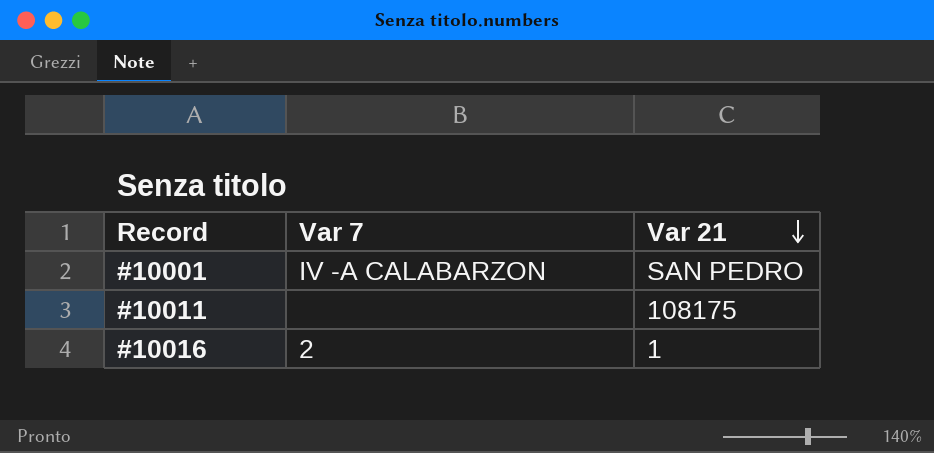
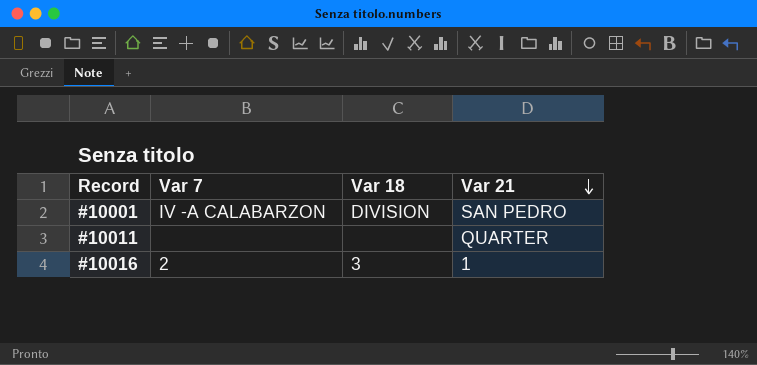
column Var 18 | position: none -> 3
#10011 | Var 21: 108175 -> QUARTER

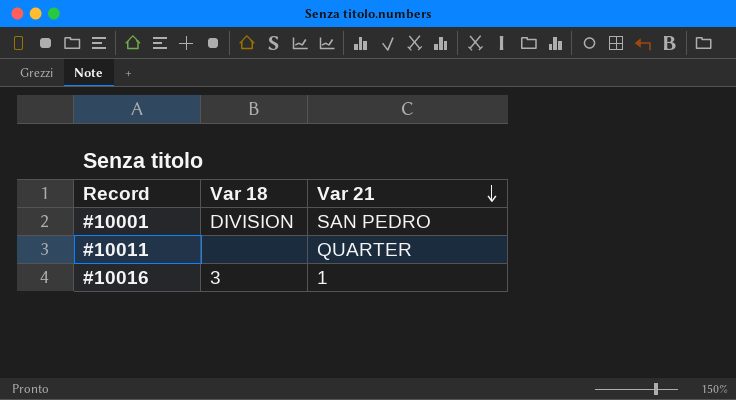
column Var 7 | position: 2 -> none

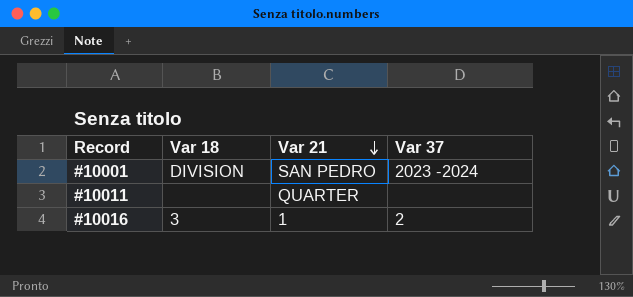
column Var 37 | position: none -> 4

